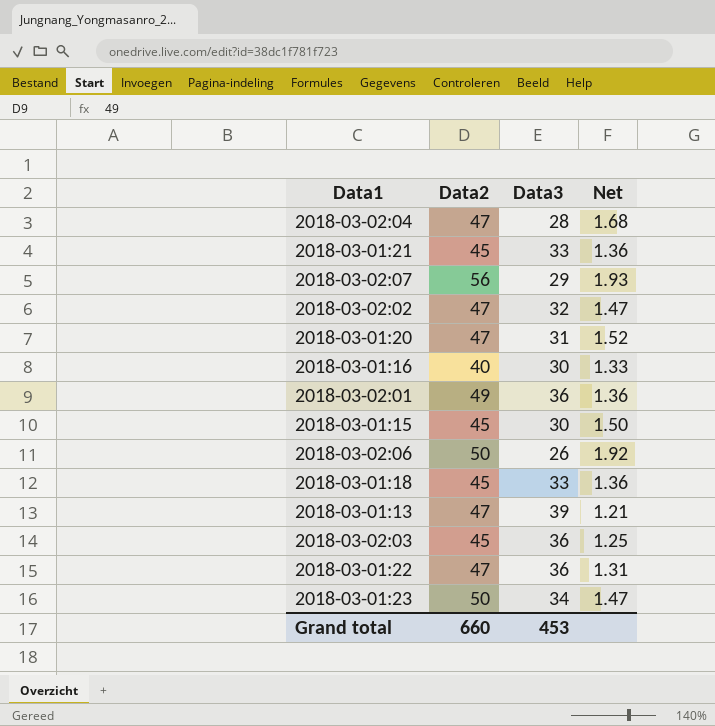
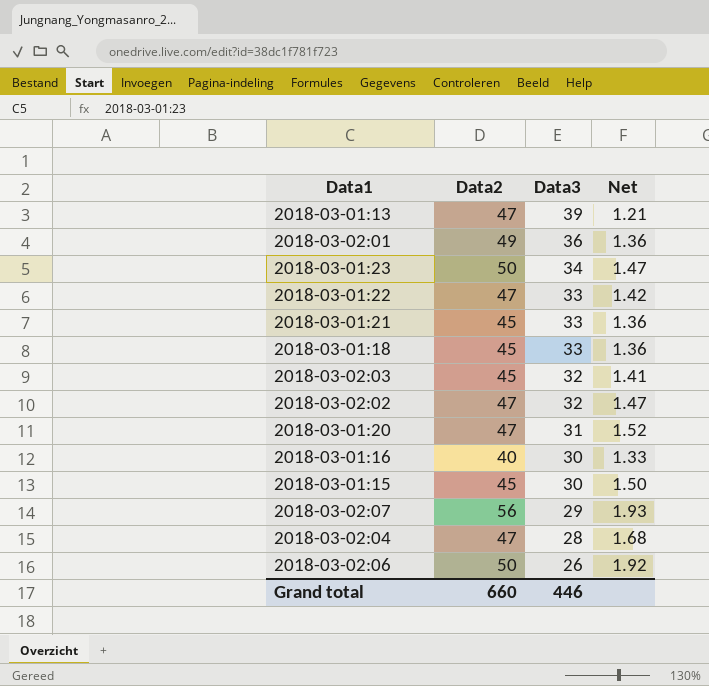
row order: none -> Data3 descending
2018-03-01:22 | Data3: 36 -> 33
2018-03-01:22 | Net: 1.31 -> 1.42
2018-03-02:03 | Data3: 36 -> 32
2018-03-02:03 | Net: 1.25 -> 1.41
Grand total | Data3: 453 -> 446

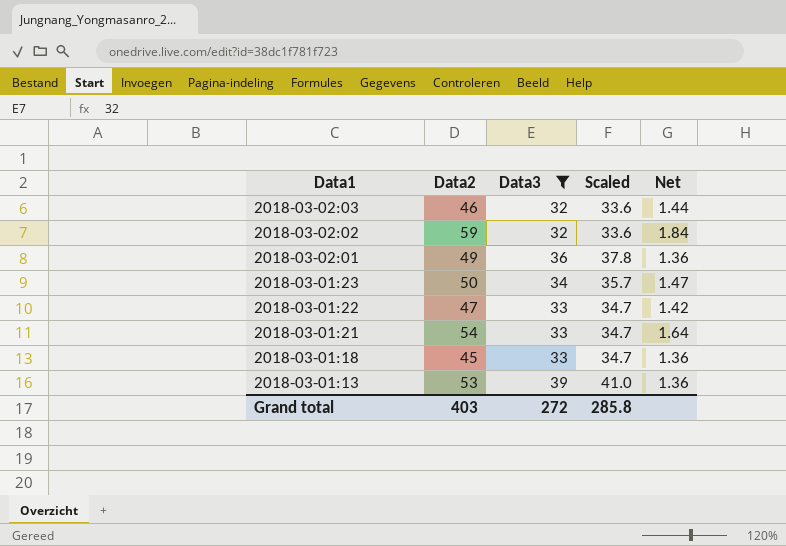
filter: none -> Data3 >= 32
row order: Data3 descending -> Data1 descending
column Scaled | formula: none -> [Data3] * 1.05
2018-03-02:03 | Data2: 45 -> 46
2018-03-02:03 | Net: 1.41 -> 1.44
2018-03-02:02 | Data2: 47 -> 59
2018-03-02:02 | Net: 1.47 -> 1.84
2018-03-01:21 | Data2: 45 -> 54
2018-03-01:21 | Net: 1.36 -> 1.64
2018-03-01:13 | Data2: 47 -> 53
2018-03-01:13 | Net: 1.21 -> 1.36
Grand total | Data2: 660 -> 403
Grand total | Data3: 446 -> 272

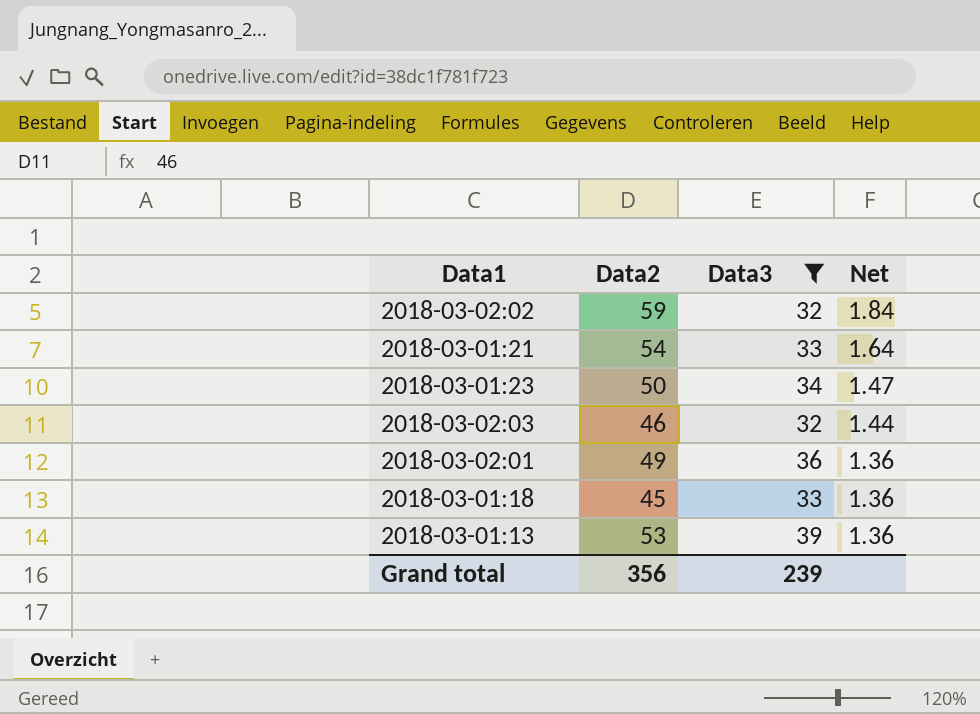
row order: Data1 descending -> Net descending
column Scaled | formula: [Data3] * 1.05 -> none
row 2018-03-01:22: 47 | 33 | 34.7 | 1.42 -> none
Grand total | Data2: 403 -> 356
Grand total | Data3: 272 -> 239

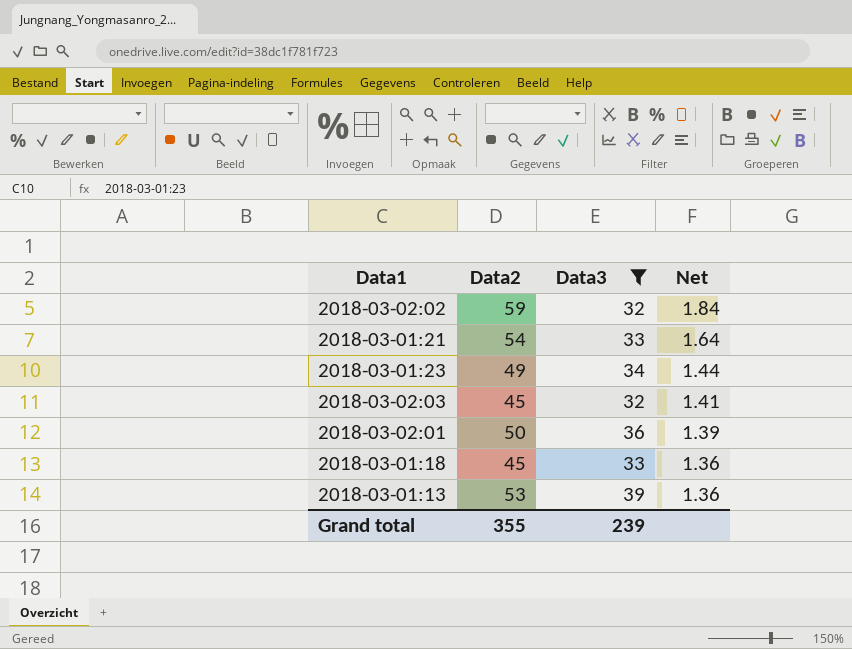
2018-03-01:23 | Data2: 50 -> 49
2018-03-01:23 | Net: 1.47 -> 1.44
2018-03-02:03 | Data2: 46 -> 45
2018-03-02:03 | Net: 1.44 -> 1.41
2018-03-02:01 | Data2: 49 -> 50
2018-03-02:01 | Net: 1.36 -> 1.39
Grand total | Data2: 356 -> 355

